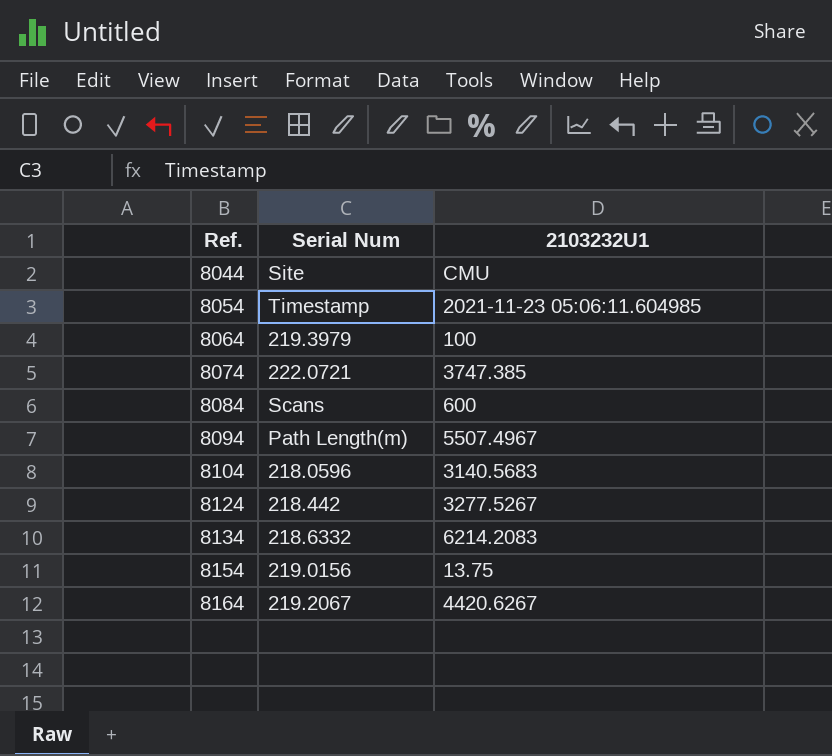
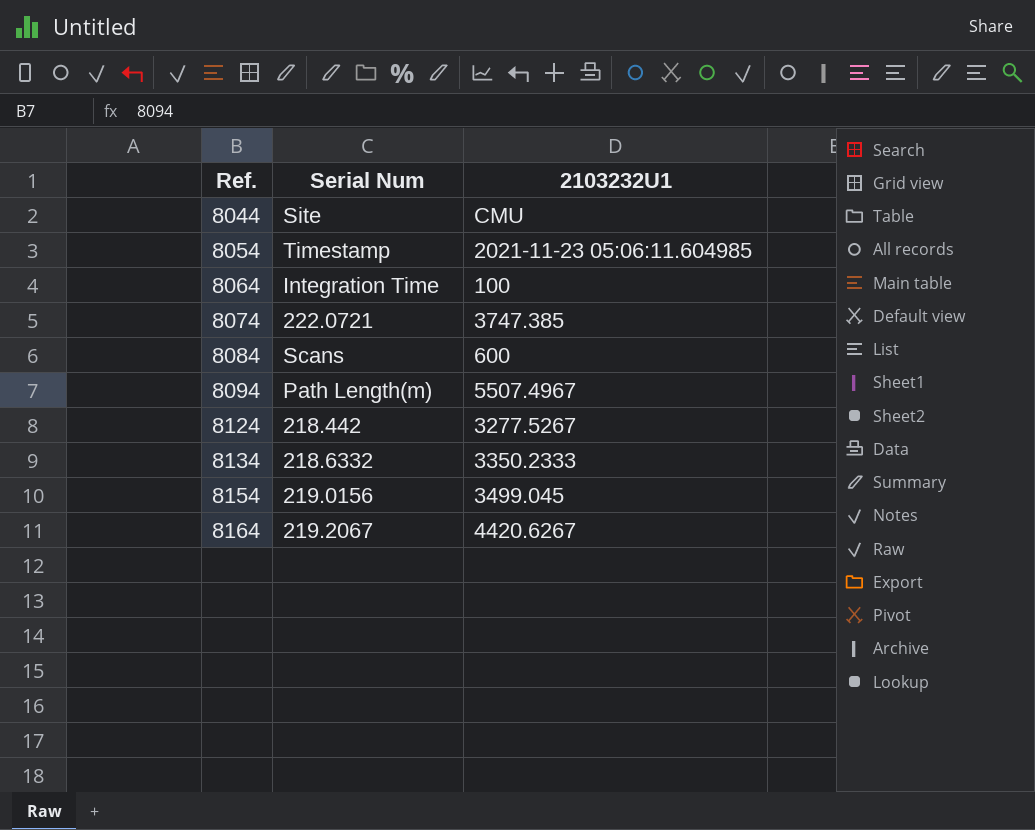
row 8104: 218.0596 | 3140.5683 -> none
8064 | Serial Num: 219.3979 -> Integration Time
8134 | 2103232U1: 6214.2083 -> 3350.2333
8154 | 2103232U1: 13.75 -> 3499.045

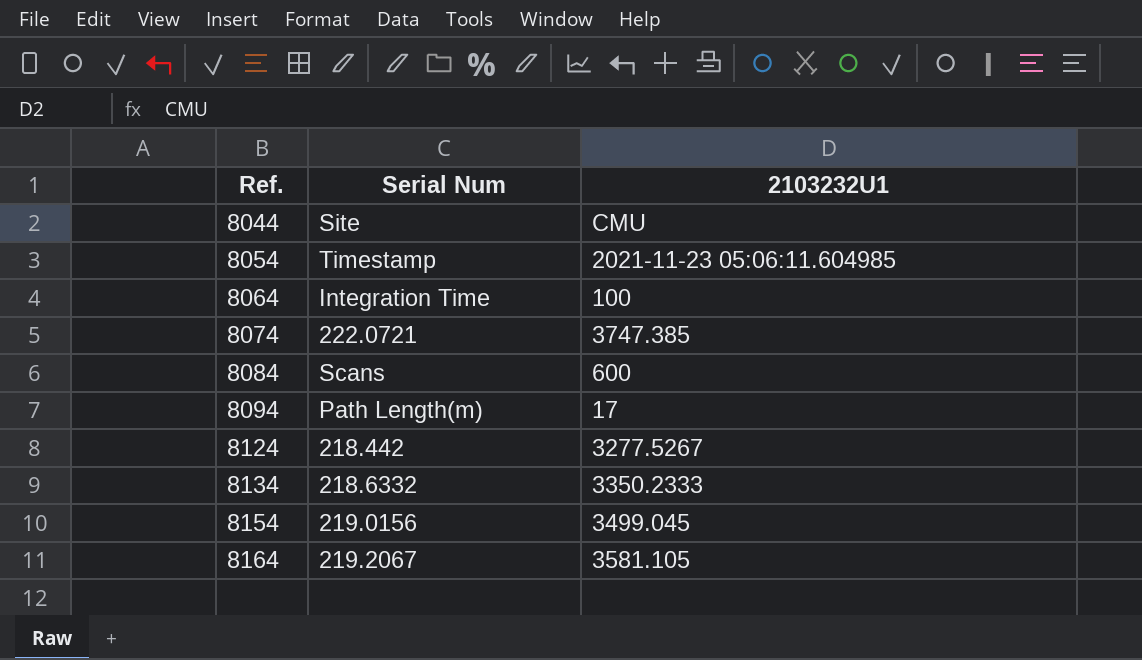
8094 | 2103232U1: 5507.4967 -> 17
8164 | 2103232U1: 4420.6267 -> 3581.105

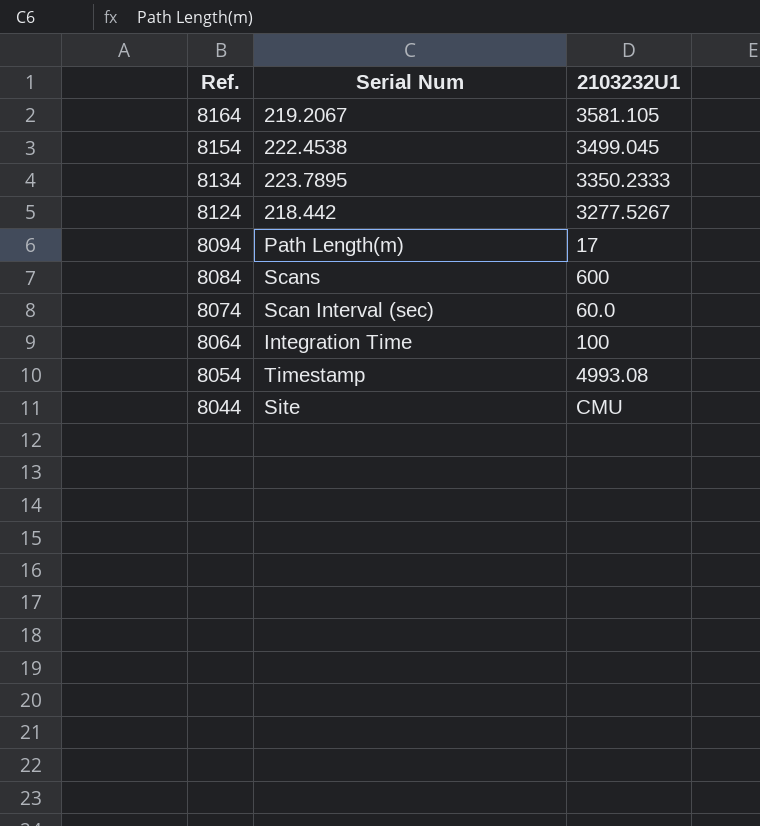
row order: Ref. ascending -> Ref. descending
8154 | Serial Num: 219.0156 -> 222.4538
8134 | Serial Num: 218.6332 -> 223.7895
8074 | Serial Num: 222.0721 -> Scan Interval (sec)
8074 | 2103232U1: 3747.385 -> 60.0
8054 | 2103232U1: 2021-11-23 05:06:11.604985 -> 4993.08

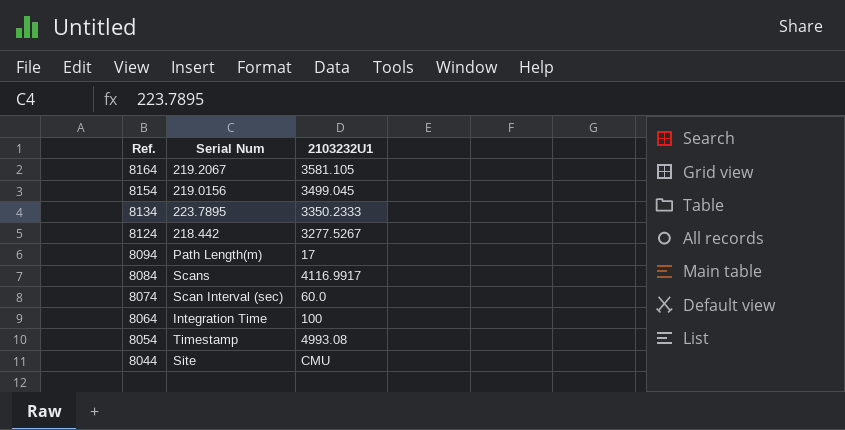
8154 | Serial Num: 222.4538 -> 219.0156
8084 | 2103232U1: 600 -> 4116.9917

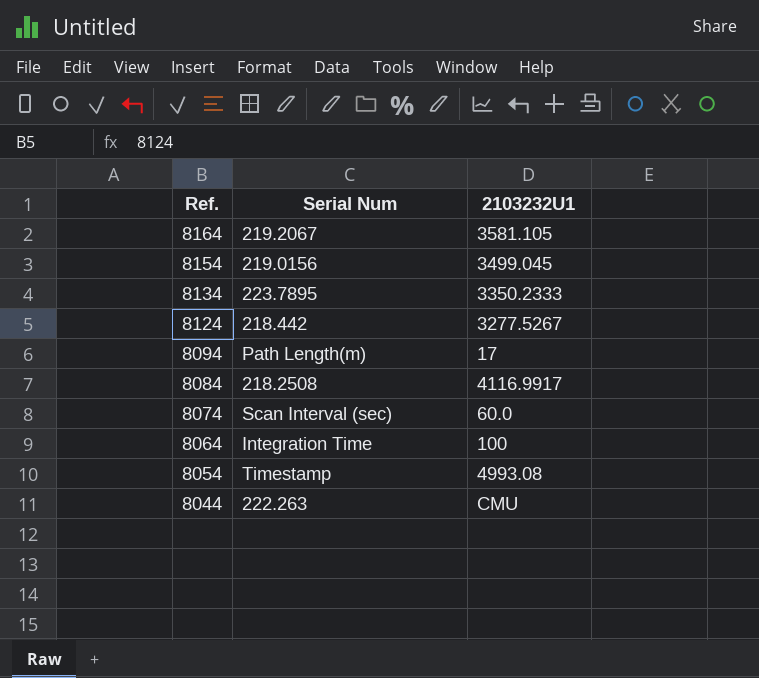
8084 | Serial Num: Scans -> 218.2508
8044 | Serial Num: Site -> 222.263

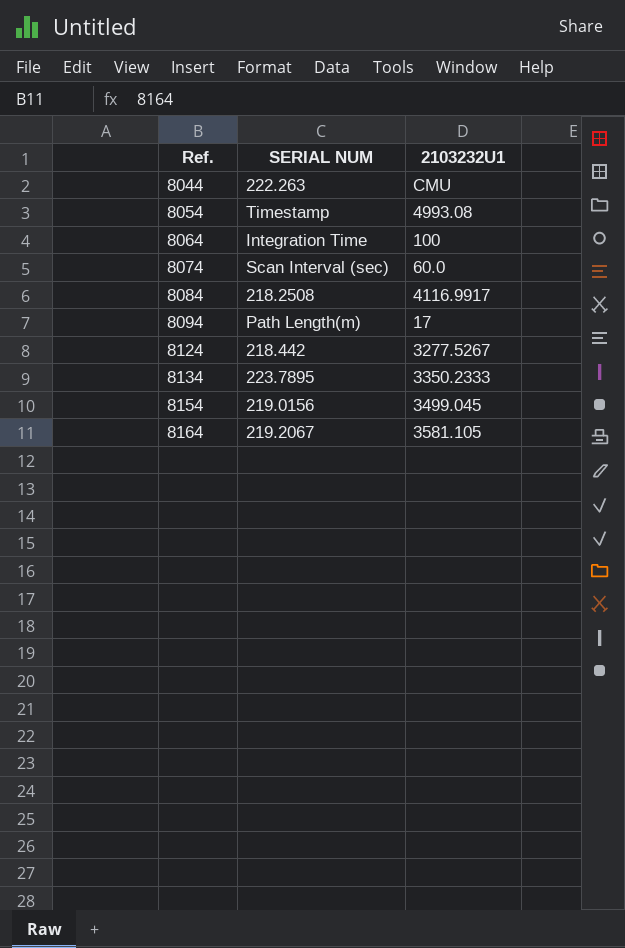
row order: Ref. descending -> Ref. ascending
column name: Serial Num -> SERIAL NUM

